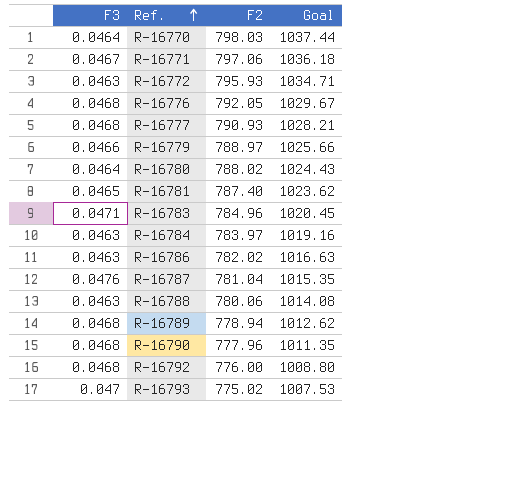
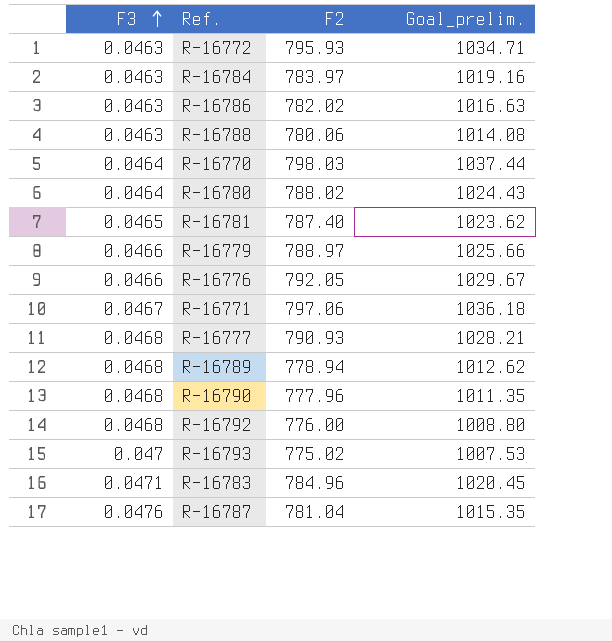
row order: Ref. ascending -> F3 ascending
column name: Goal -> Goal_prelim.
R-16776 | F3: 0.0468 -> 0.0466

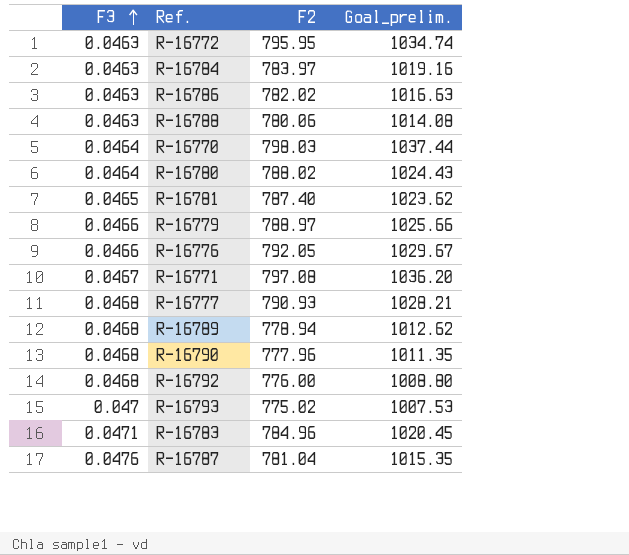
R-16772 | F2: 795.93 -> 795.95
R-16772 | Goal_prelim.: 1034.71 -> 1034.74
R-16771 | F2: 797.06 -> 797.08
R-16771 | Goal_prelim.: 1036.18 -> 1036.20

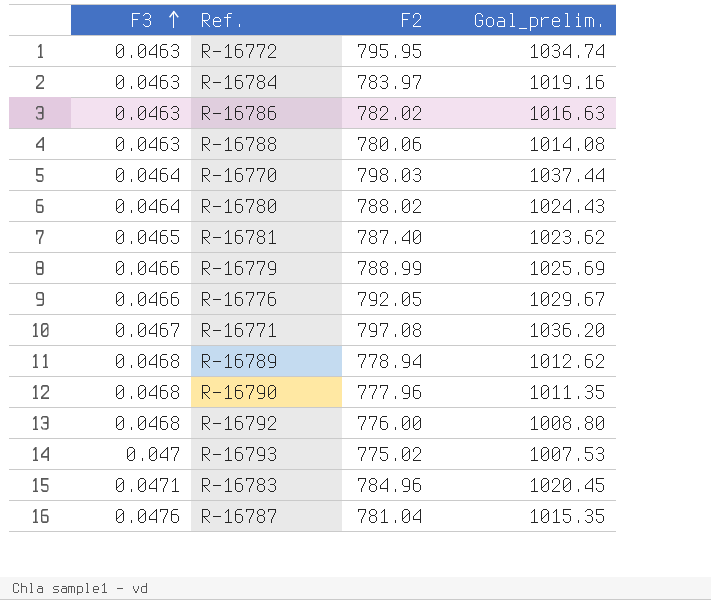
row R-16777: 0.0468 | 790.93 | 1028.21 -> none
R-16779 | F2: 788.97 -> 788.99
R-16779 | Goal_prelim.: 1025.66 -> 1025.69

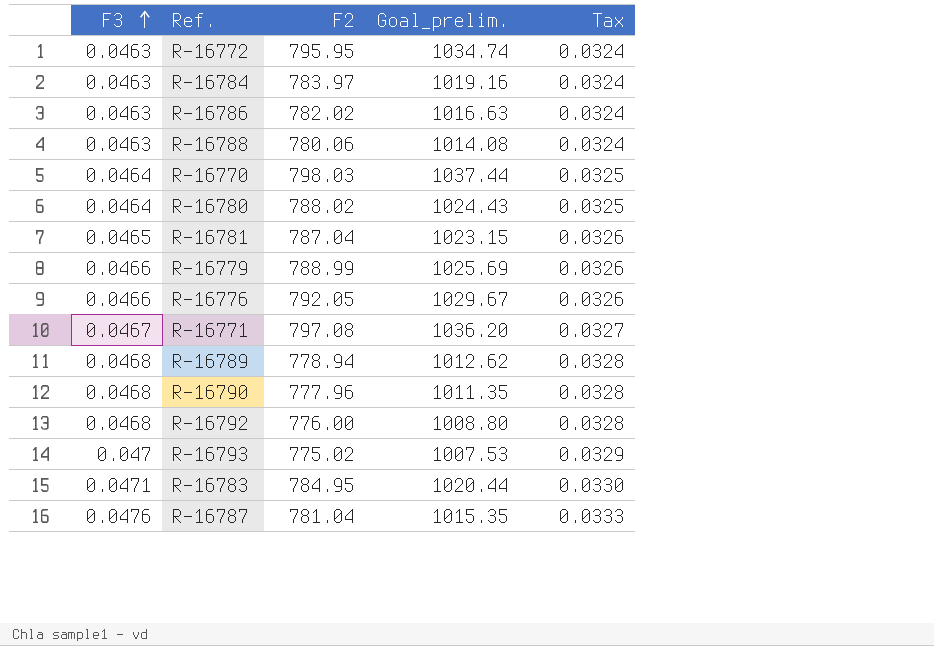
column Tax | formula: none -> [F3] * 0.7
R-16781 | F2: 787.40 -> 787.04
R-16781 | Goal_prelim.: 1023.62 -> 1023.15
R-16783 | F2: 784.96 -> 784.95
R-16783 | Goal_prelim.: 1020.45 -> 1020.44

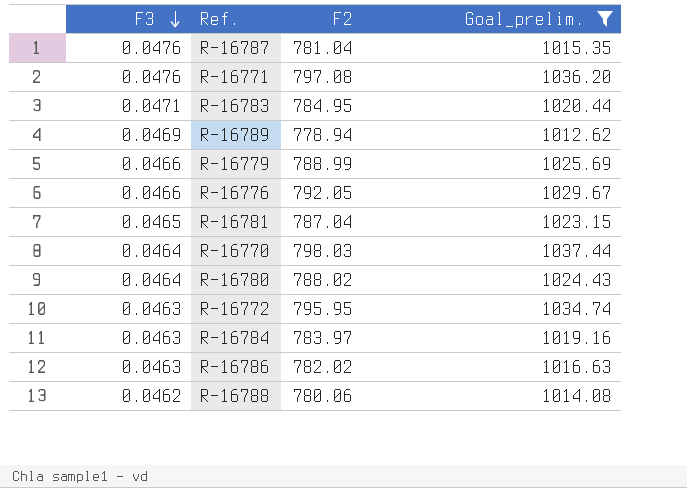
filter: none -> Goal_prelim. >= 1012.62
row order: F3 ascending -> F3 descending
column Tax | formula: [F3] * 0.7 -> none
R-16771 | F3: 0.0467 -> 0.0476
R-16789 | F3: 0.0468 -> 0.0469
R-16788 | F3: 0.0463 -> 0.0462

